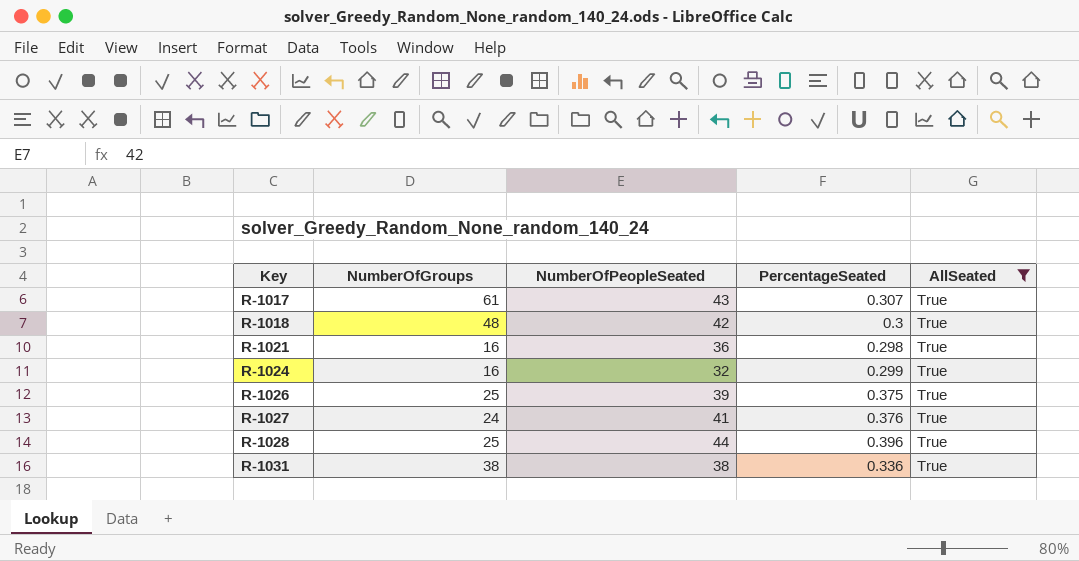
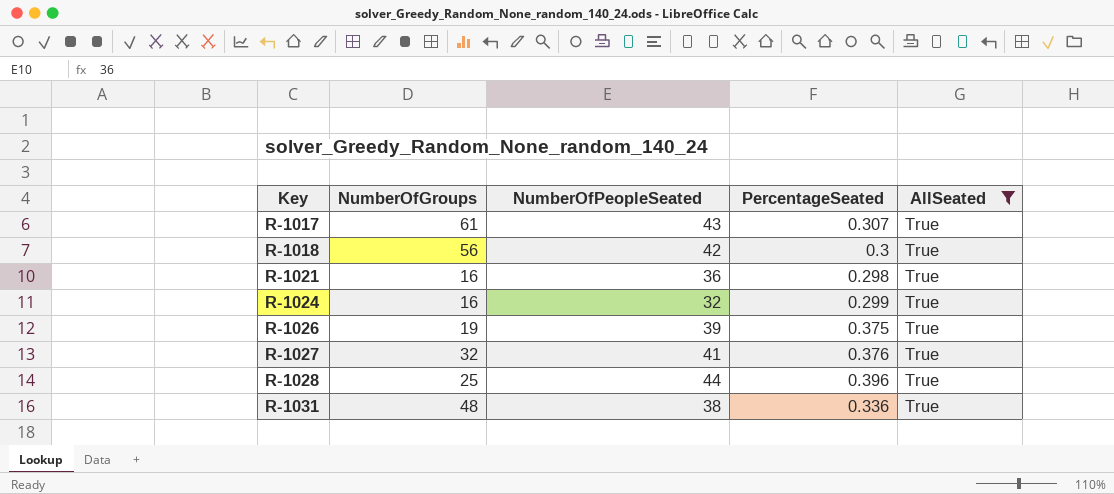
R-1018 | NumberOfGroups: 48 -> 56
R-1026 | NumberOfGroups: 25 -> 19
R-1027 | NumberOfGroups: 24 -> 32
R-1031 | NumberOfGroups: 38 -> 48

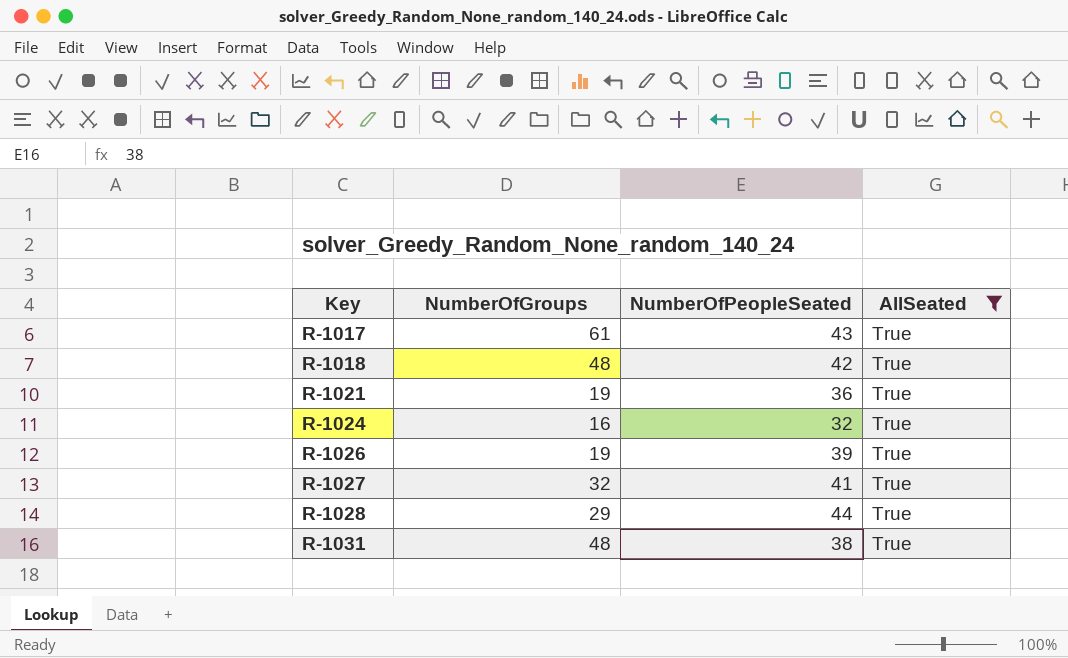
column PercentageSeated | position: 4 -> none
R-1018 | NumberOfGroups: 56 -> 48
R-1021 | NumberOfGroups: 16 -> 19
R-1028 | NumberOfGroups: 25 -> 29

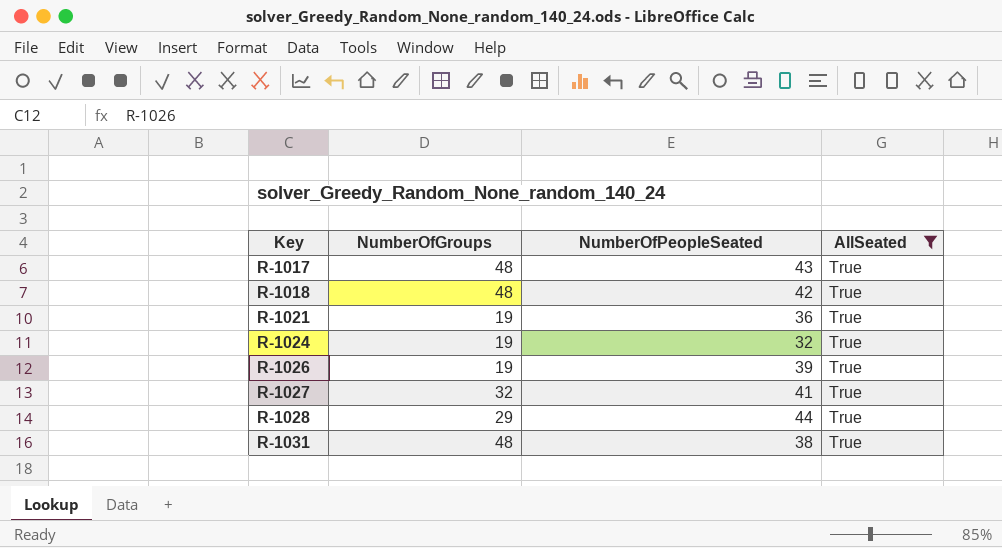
R-1017 | NumberOfGroups: 61 -> 48
R-1024 | NumberOfGroups: 16 -> 19

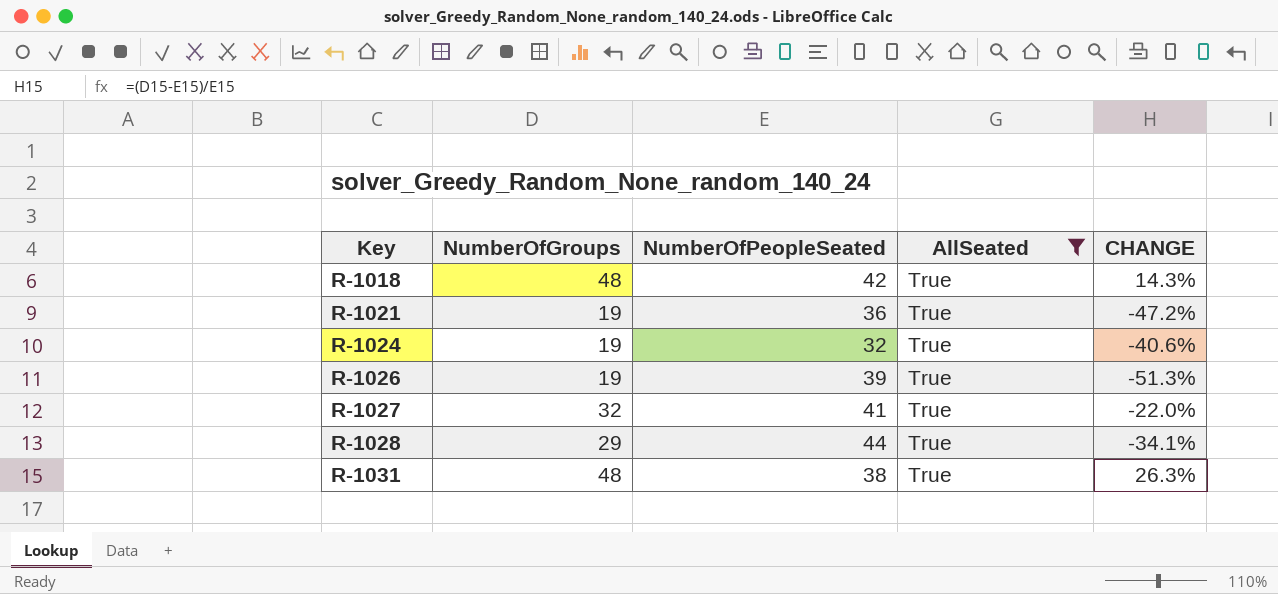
column CHANGE | formula: none -> ([NumberOfGroups] - [NumberOfPeopleSeated]) / [NumberOfPeopleSeated]
row R-1017: 48 | 43 | True -> none

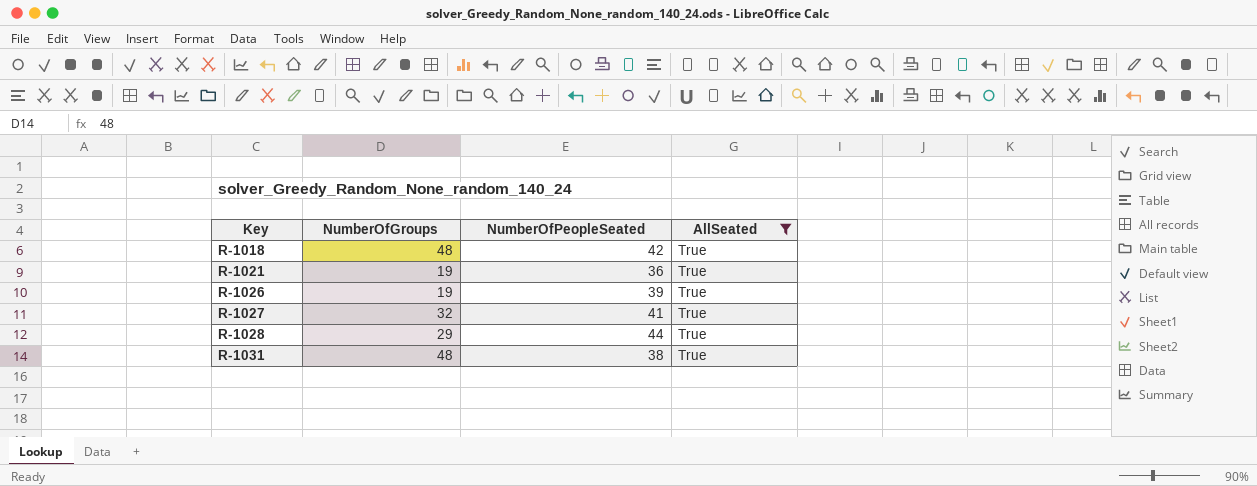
column CHANGE | formula: ([NumberOfGroups] - [NumberOfPeopleSeated]) / [NumberOfPeopleSeated] -> none
row R-1024: 19 | 32 | True | -40.6% -> none

